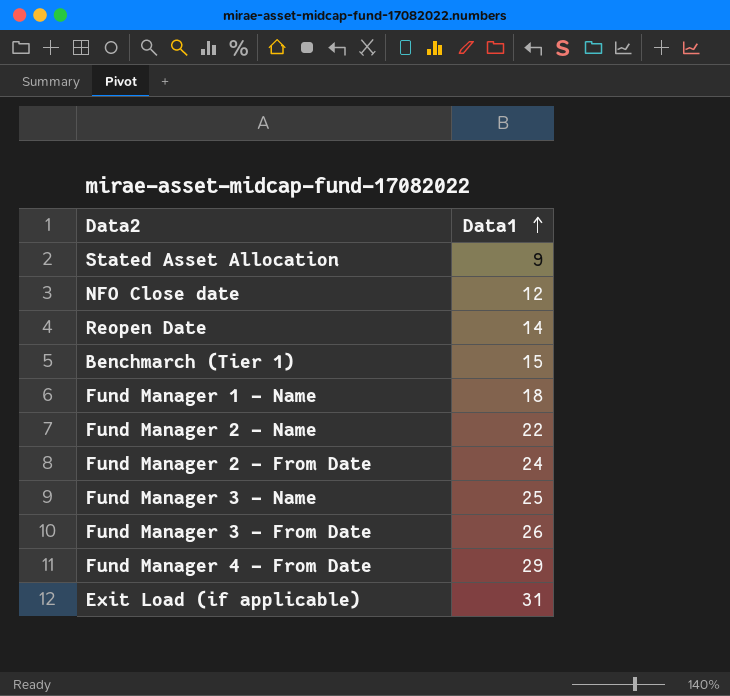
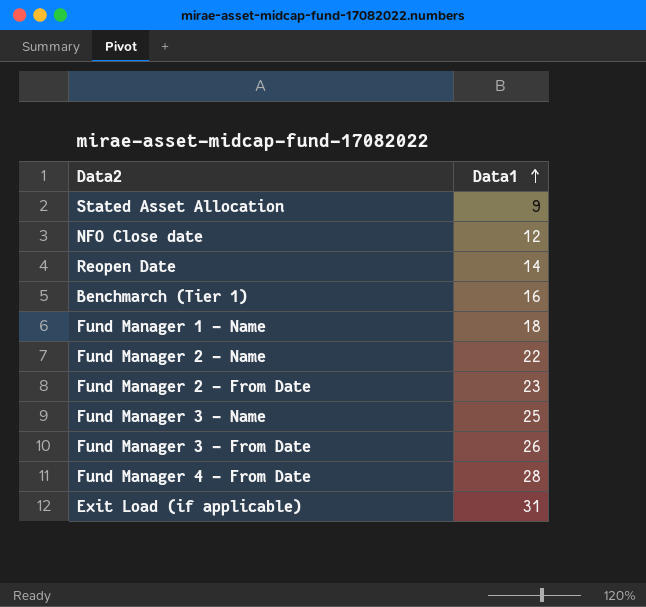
Benchmarch (Tier 1) | Data1: 15 -> 16
Fund Manager 2 - From Date | Data1: 24 -> 23
Fund Manager 4 - From Date | Data1: 29 -> 28

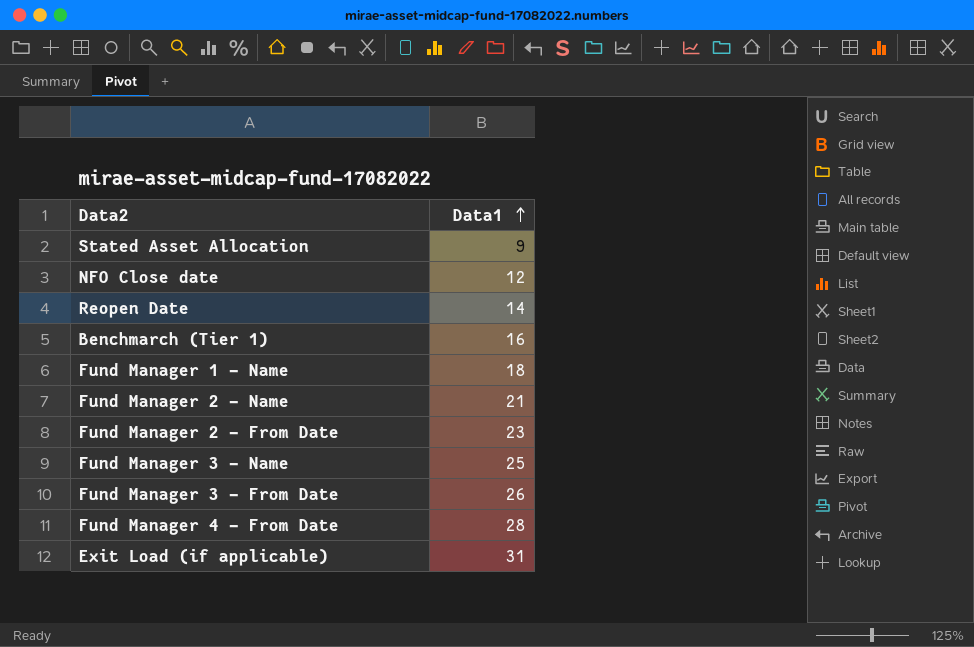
Fund Manager 2 - Name | Data1: 22 -> 21

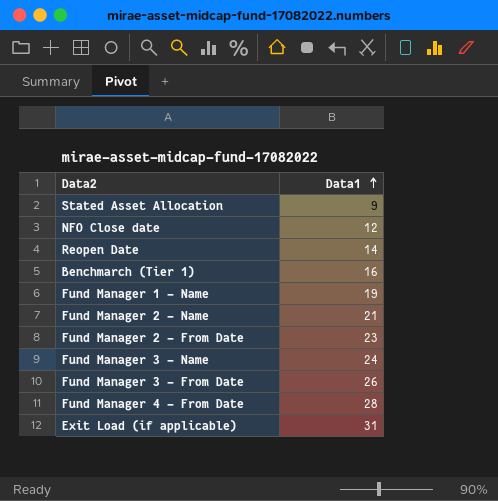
Fund Manager 1 - Name | Data1: 18 -> 19
Fund Manager 3 - Name | Data1: 25 -> 24

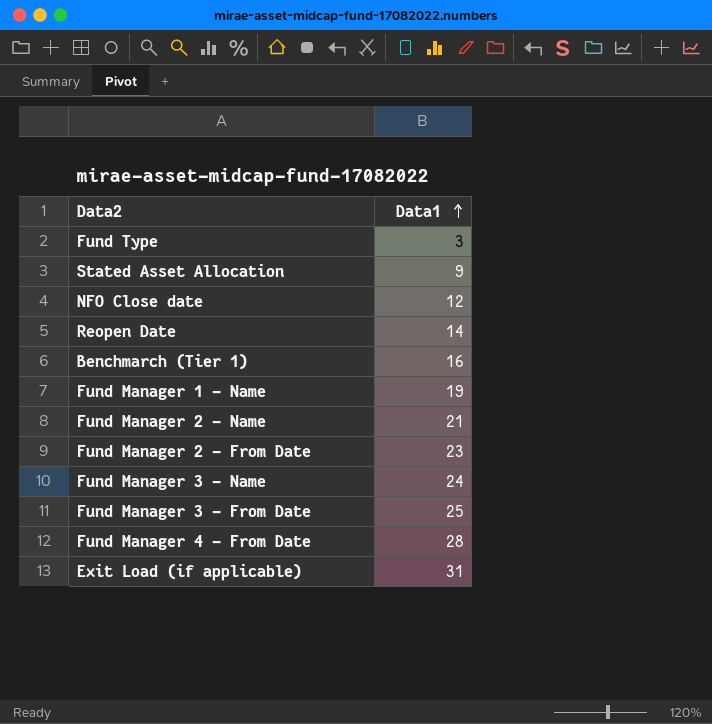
row Fund Type: none -> 3
Fund Manager 3 - From Date | Data1: 26 -> 25

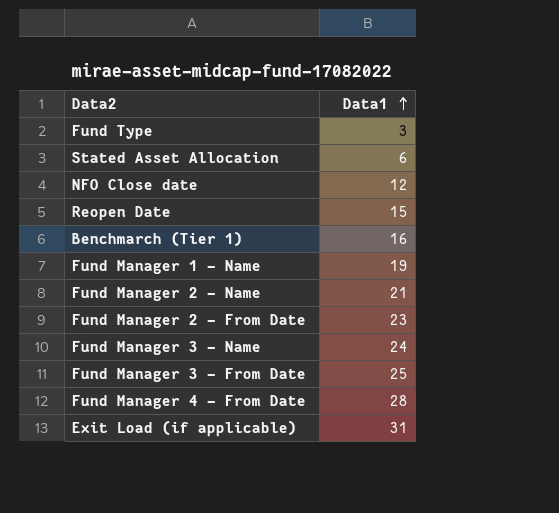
Stated Asset Allocation | Data1: 9 -> 6
Reopen Date | Data1: 14 -> 15

